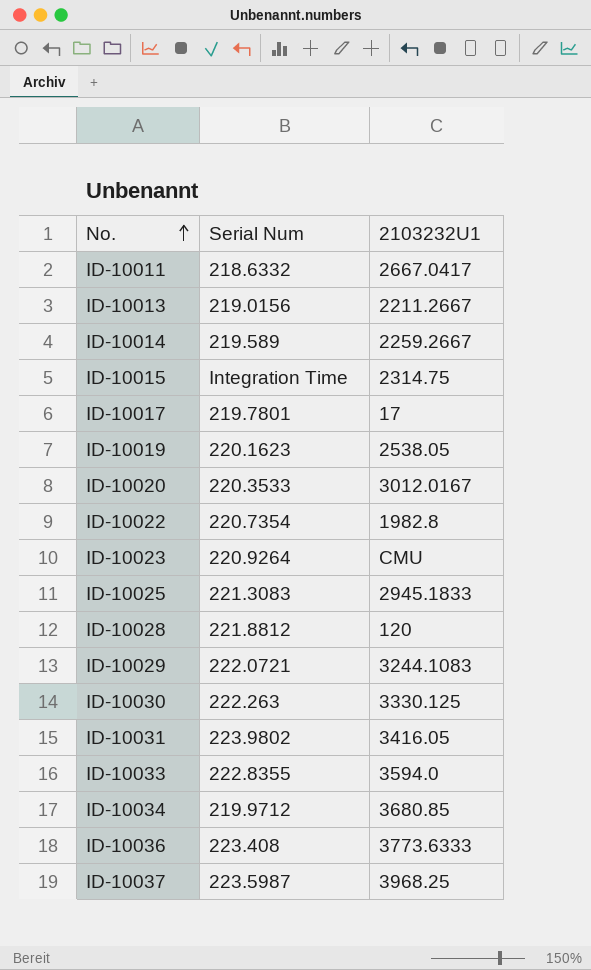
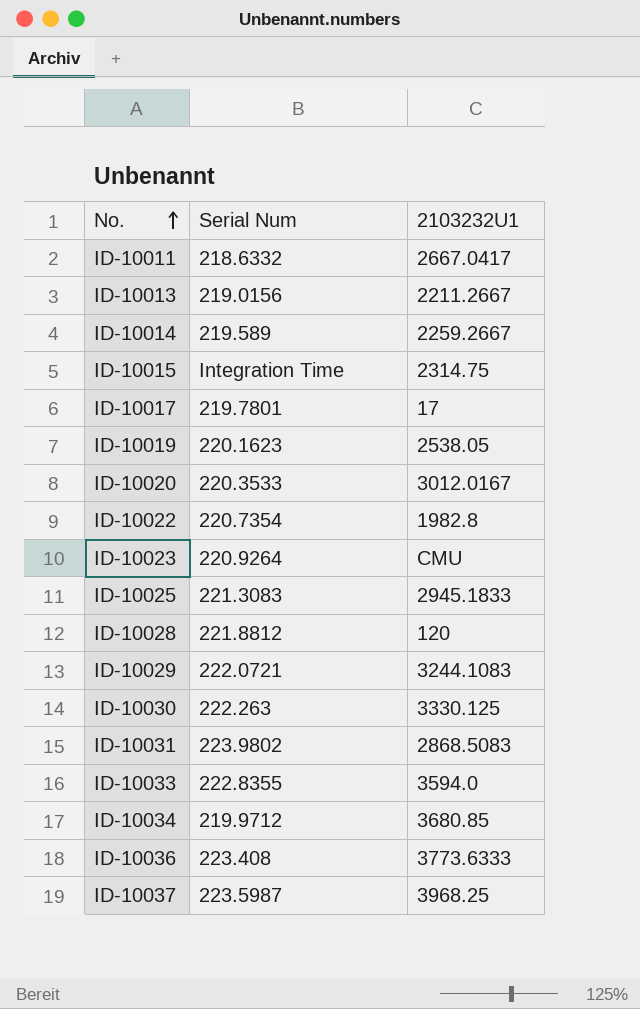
ID-10031 | 2103232U1: 3416.05 -> 2868.5083

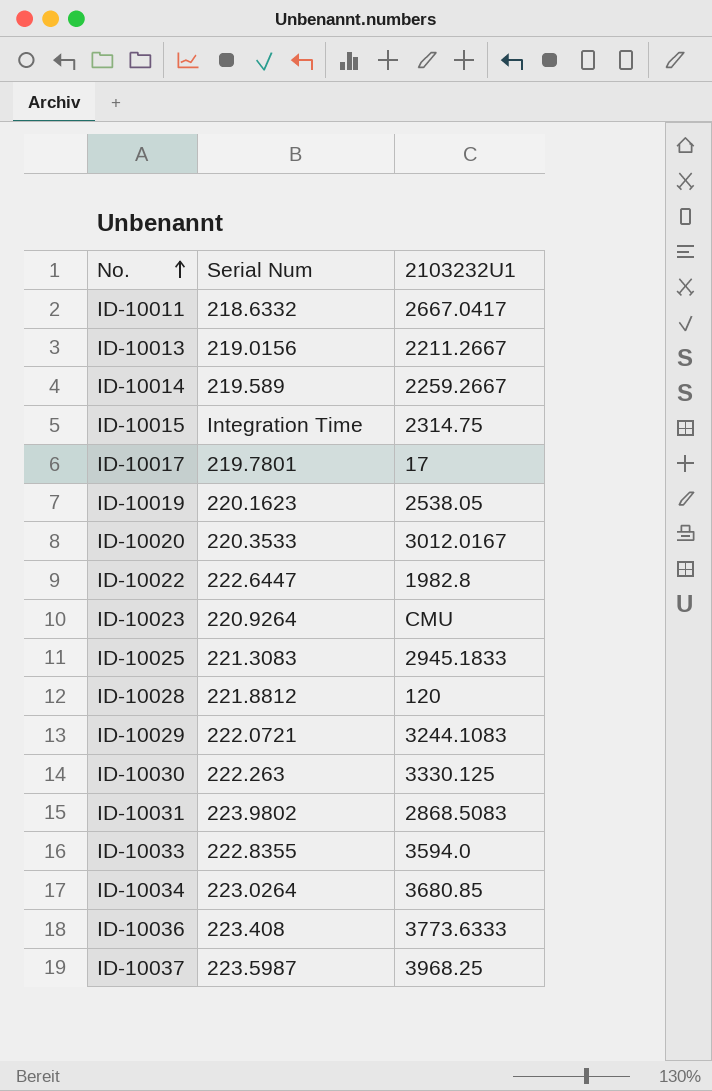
ID-10022 | Serial Num: 220.7354 -> 222.6447
ID-10034 | Serial Num: 219.9712 -> 223.0264

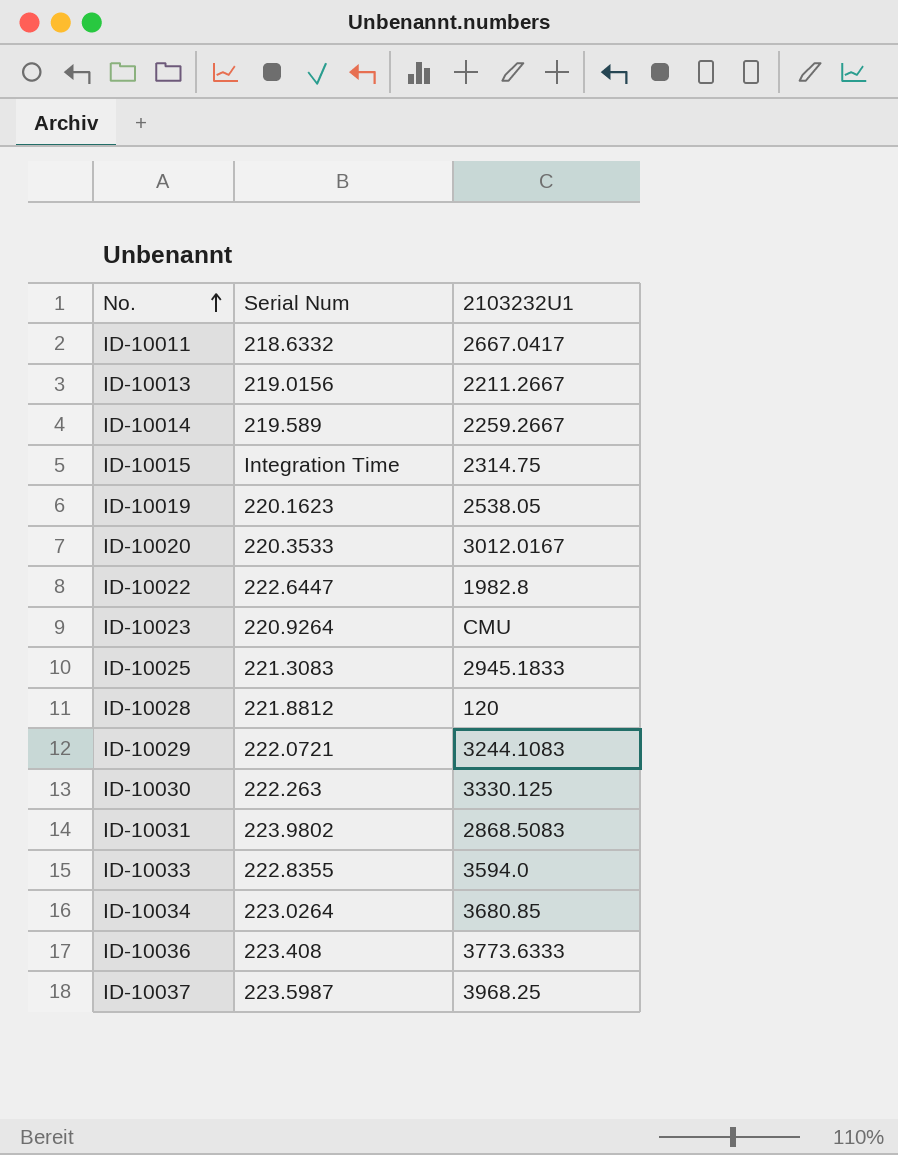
row ID-10017: 219.7801 | 17 -> none

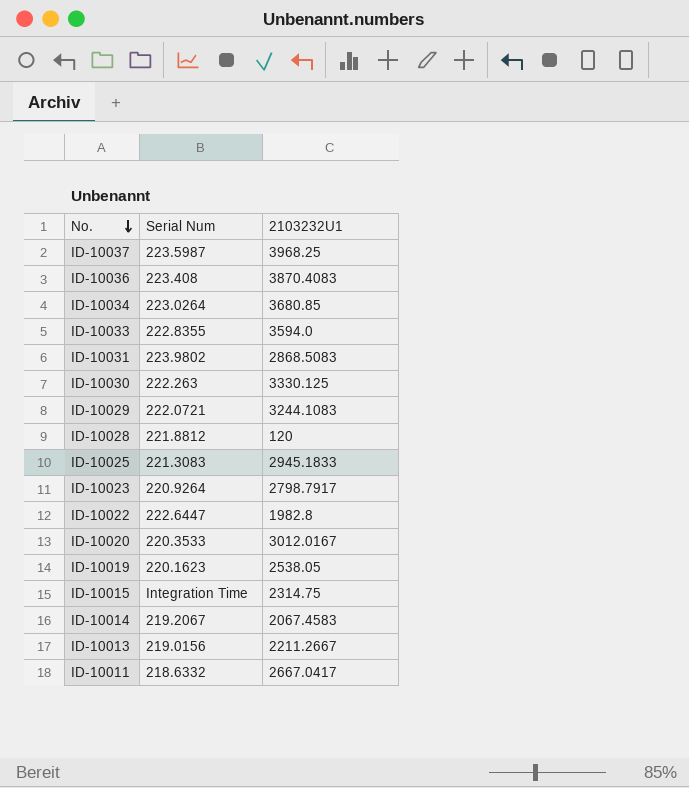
row order: No. ascending -> No. descending
ID-10036 | 2103232U1: 3773.6333 -> 3870.4083
ID-10023 | 2103232U1: CMU -> 2798.7917
ID-10014 | Serial Num: 219.589 -> 219.2067
ID-10014 | 2103232U1: 2259.2667 -> 2067.4583

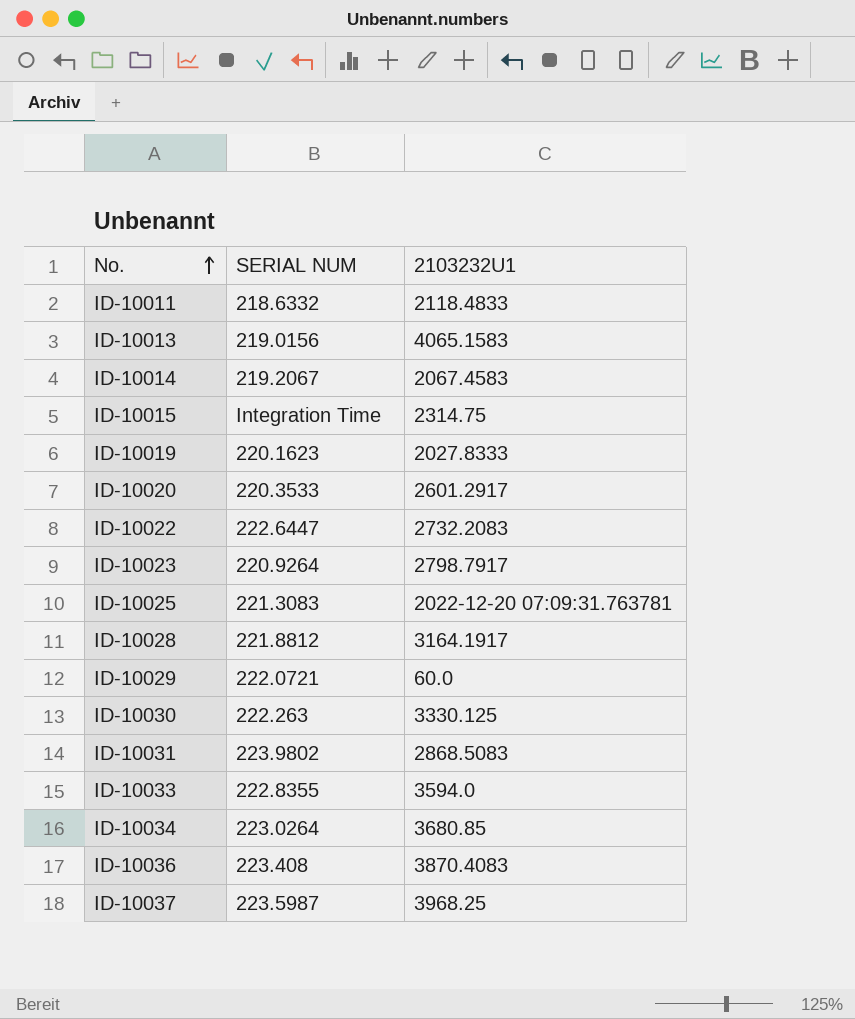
row order: No. descending -> No. ascending
column name: Serial Num -> SERIAL NUM
ID-10011 | 2103232U1: 2667.0417 -> 2118.4833
ID-10013 | 2103232U1: 2211.2667 -> 4065.1583
ID-10019 | 2103232U1: 2538.05 -> 2027.8333
ID-10020 | 2103232U1: 3012.0167 -> 2601.2917
ID-10022 | 2103232U1: 1982.8 -> 2732.2083
ID-10025 | 2103232U1: 2945.1833 -> 2022-12-20 07:09:31.763781
ID-10028 | 2103232U1: 120 -> 3164.1917
ID-10029 | 2103232U1: 3244.1083 -> 60.0

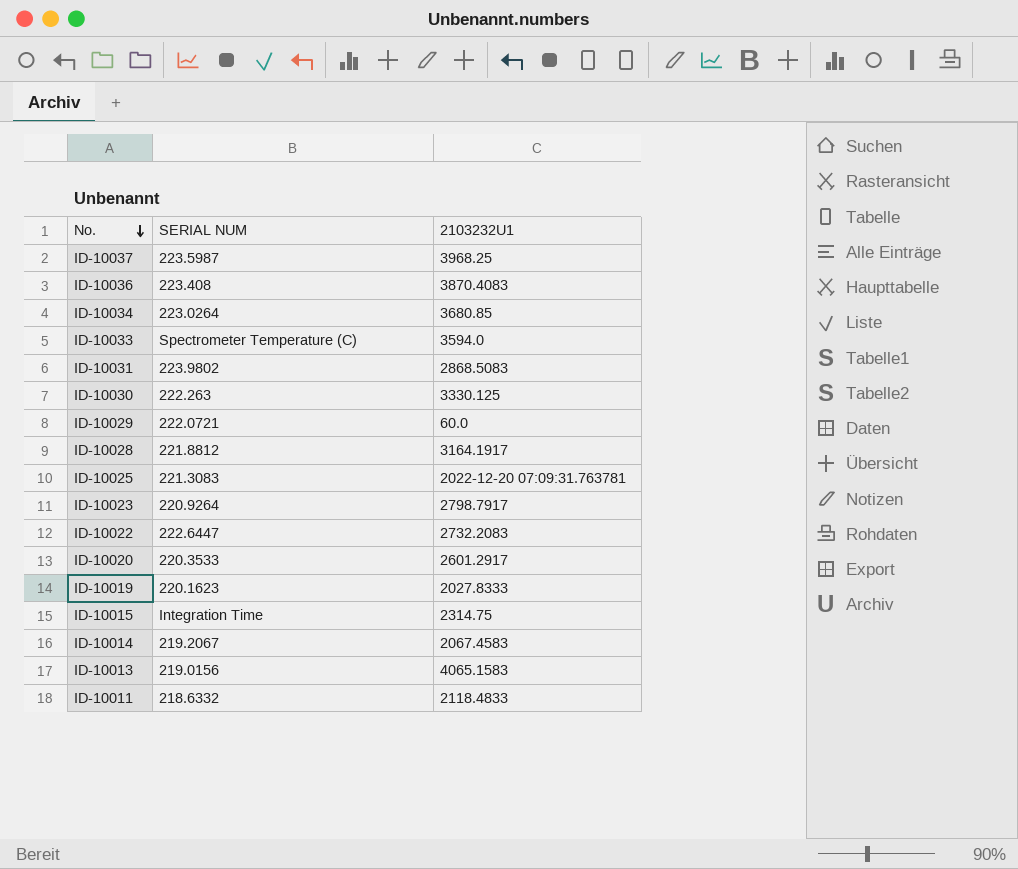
row order: No. ascending -> No. descending
ID-10033 | SERIAL NUM: 222.8355 -> Spectrometer Temperature (C)

